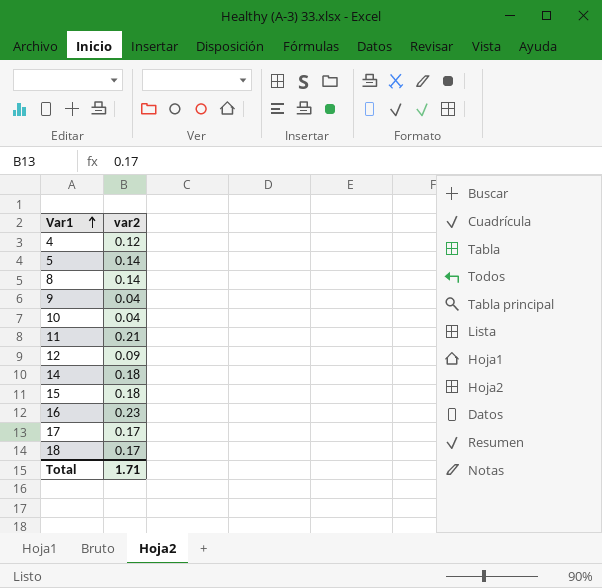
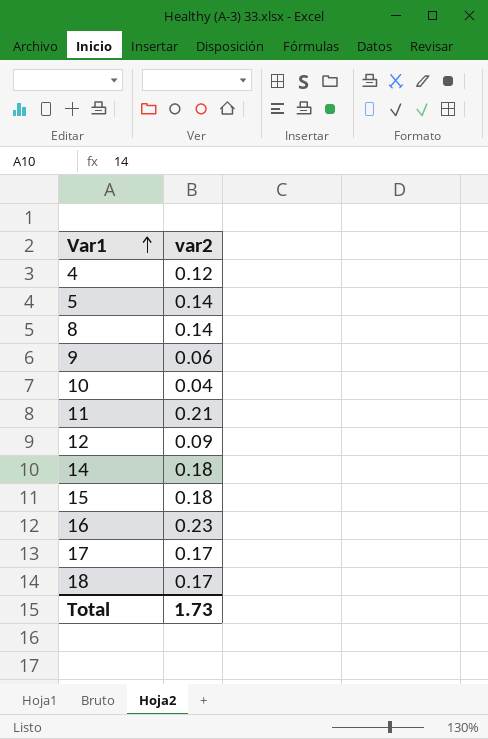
9 | var2: 0.04 -> 0.06
Total | var2: 1.71 -> 1.73

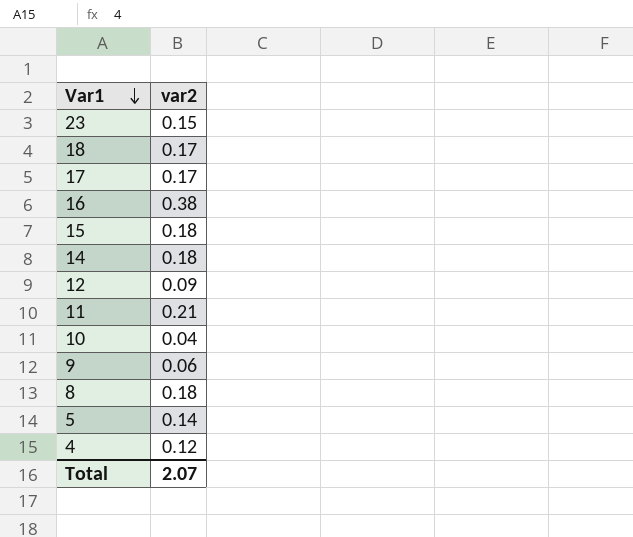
row order: Var1 ascending -> Var1 descending
row 23: none -> 0.15
16 | var2: 0.23 -> 0.38
8 | var2: 0.14 -> 0.18
Total | var2: 1.73 -> 2.07

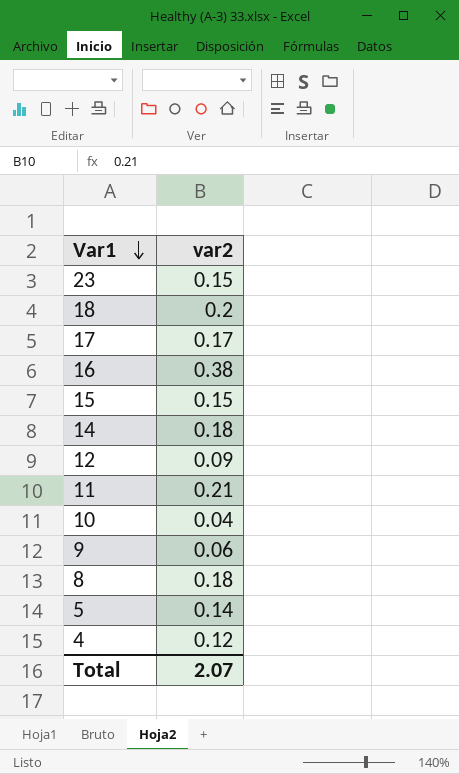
18 | var2: 0.17 -> 0.2
15 | var2: 0.18 -> 0.15

